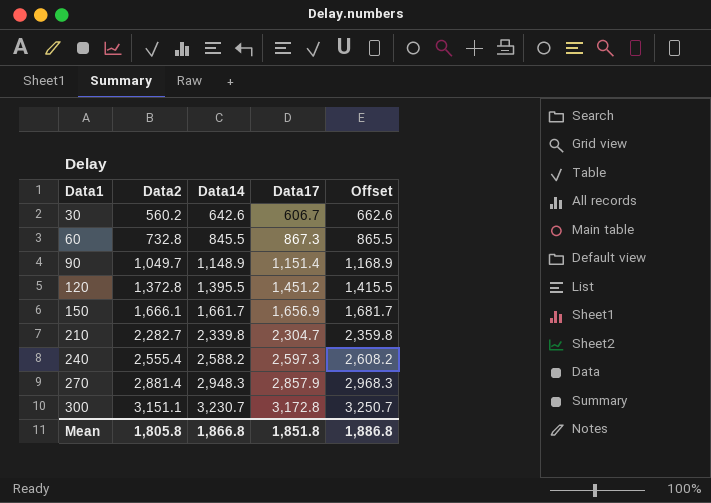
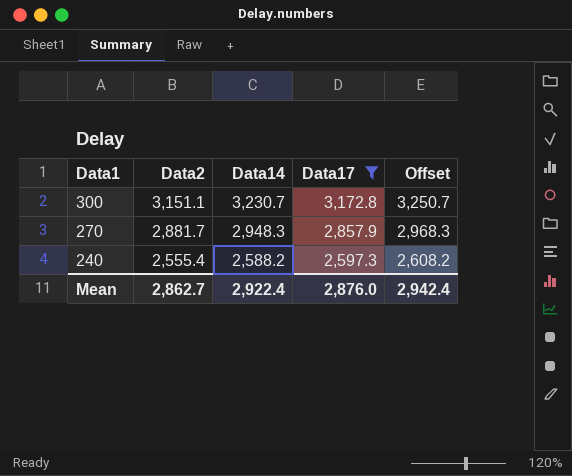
filter: none -> Data17 >= 2,597.3
row order: Data1 ascending -> Data1 descending
270 | Data2: 2,881.4 -> 2,881.7
Mean | Data2: 1,805.8 -> 2,862.7
Mean | Data14: 1,866.8 -> 2,922.4
Mean | Data17: 1,851.8 -> 2,876.0
Mean | Offset: 1,886.8 -> 2,942.4

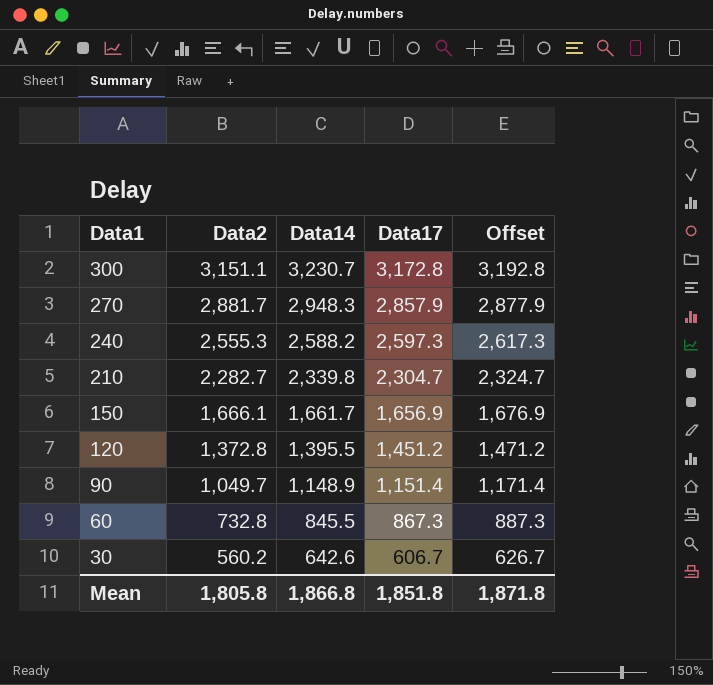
filter: Data17 >= 2,597.3 -> none
column Offset | formula: [Data14] + 20 -> [Data17] + 20
240 | Data2: 2,555.4 -> 2,555.3
Mean | Data2: 2,862.7 -> 1,805.8
Mean | Data14: 2,922.4 -> 1,866.8
Mean | Data17: 2,876.0 -> 1,851.8
Mean | Offset: 2,942.4 -> 1,871.8

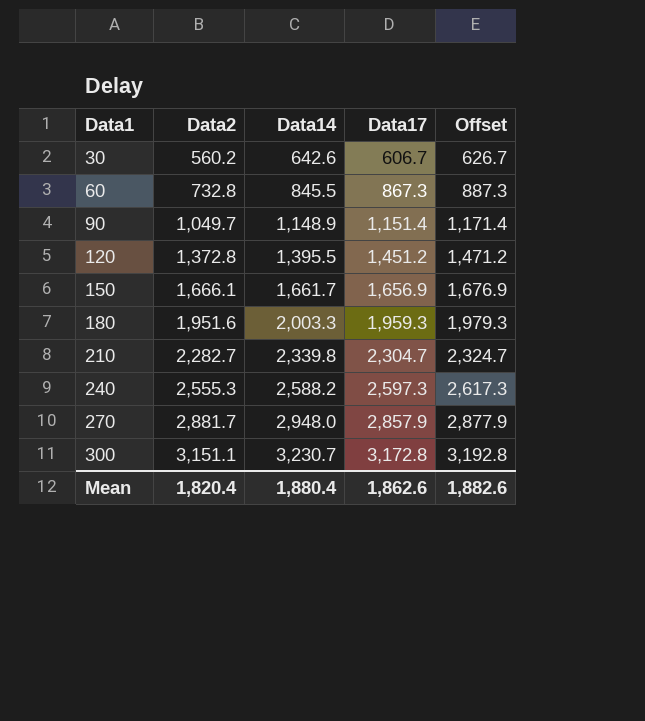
row order: Data1 descending -> Data1 ascending
row 180: none -> 1,951.6 | 2,003.3 | 1,959.3 | 1,979.3
270 | Data14: 2,948.3 -> 2,948.0
Mean | Data2: 1,805.8 -> 1,820.4
Mean | Data14: 1,866.8 -> 1,880.4
Mean | Data17: 1,851.8 -> 1,862.6
Mean | Offset: 1,871.8 -> 1,882.6

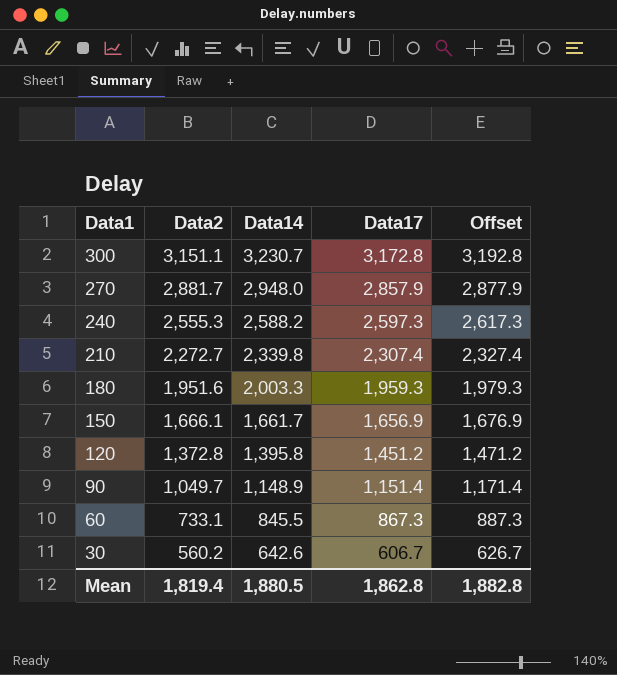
row order: Data1 ascending -> Data1 descending
210 | Data2: 2,282.7 -> 2,272.7
210 | Data17: 2,304.7 -> 2,307.4
210 | Offset: 2,324.7 -> 2,327.4
120 | Data14: 1,395.5 -> 1,395.8
60 | Data2: 732.8 -> 733.1
Mean | Data2: 1,820.4 -> 1,819.4
Mean | Data14: 1,880.4 -> 1,880.5
Mean | Data17: 1,862.6 -> 1,862.8
Mean | Offset: 1,882.6 -> 1,882.8

